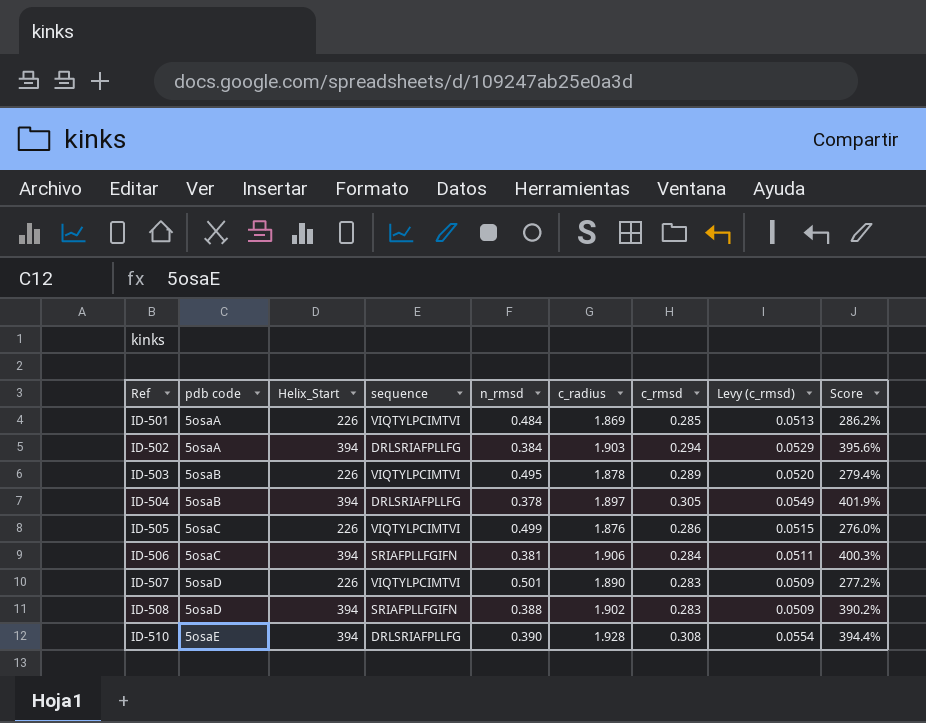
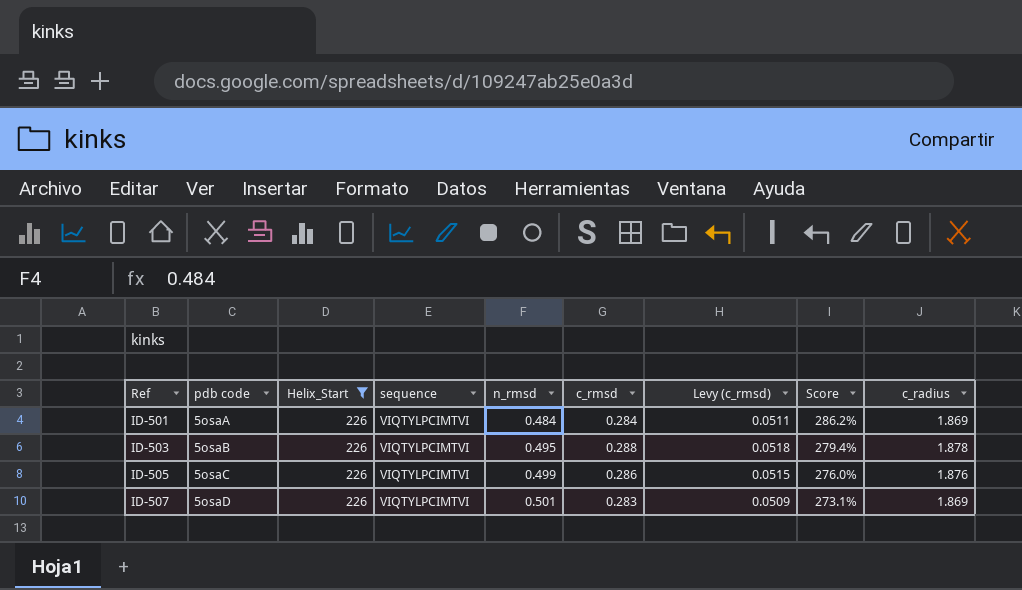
filter: none -> Helix_Start = 226
column c_radius | position: 6 -> 9
ID-501 | c_rmsd: 0.285 -> 0.284
ID-501 | Levy (c_rmsd): 0.0513 -> 0.0511
ID-503 | c_rmsd: 0.289 -> 0.288
ID-503 | Levy (c_rmsd): 0.0520 -> 0.0518
ID-507 | Score: 277.2% -> 273.1%
ID-507 | c_radius: 1.890 -> 1.869

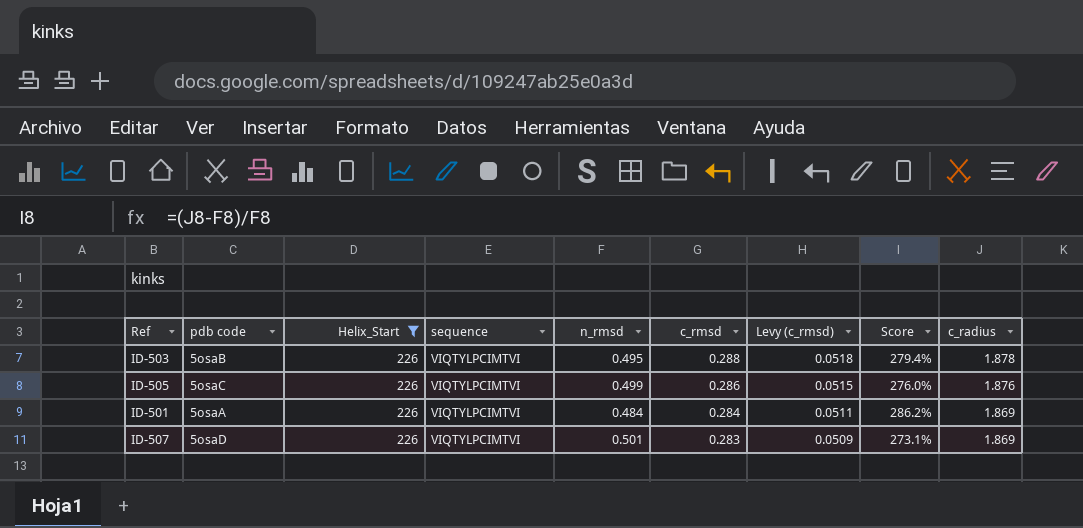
row order: Ref ascending -> c_rmsd descending

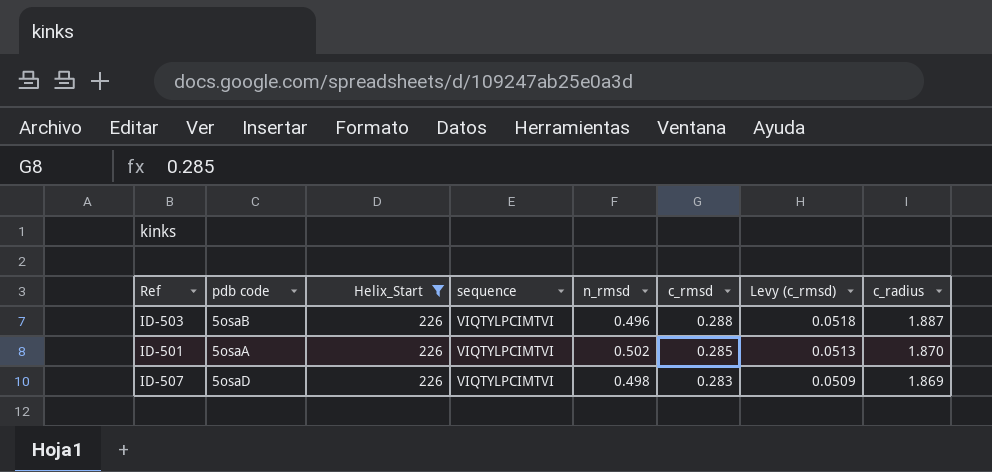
column Score | formula: ([c_radius] - [n_rmsd]) / [n_rmsd] -> none
row ID-505: 5osaC | 226 | VIQTYLPCIMTVI | 0.499 | 0.286 | 0.0515 | 276.0% | 1.876 -> none
ID-503 | n_rmsd: 0.495 -> 0.496
ID-503 | c_radius: 1.878 -> 1.887
ID-501 | n_rmsd: 0.484 -> 0.502
ID-501 | c_rmsd: 0.284 -> 0.285
ID-501 | Levy (c_rmsd): 0.0511 -> 0.0513
ID-501 | c_radius: 1.869 -> 1.870
ID-507 | n_rmsd: 0.501 -> 0.498

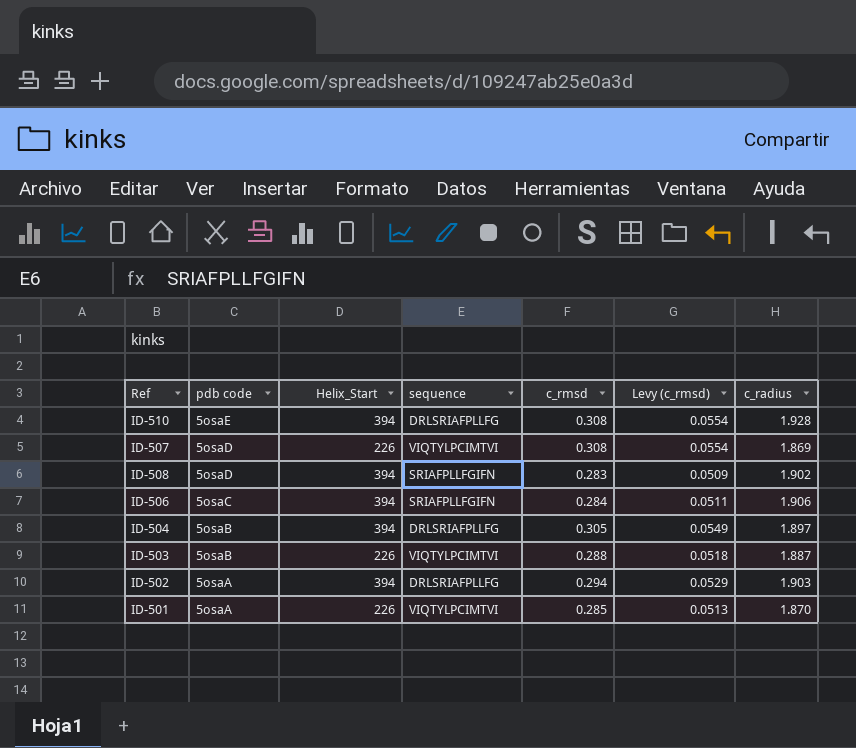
filter: Helix_Start = 226 -> none
row order: c_rmsd descending -> pdb code descending
column n_rmsd | position: 5 -> none
ID-507 | c_rmsd: 0.283 -> 0.308
ID-507 | Levy (c_rmsd): 0.0509 -> 0.0554

